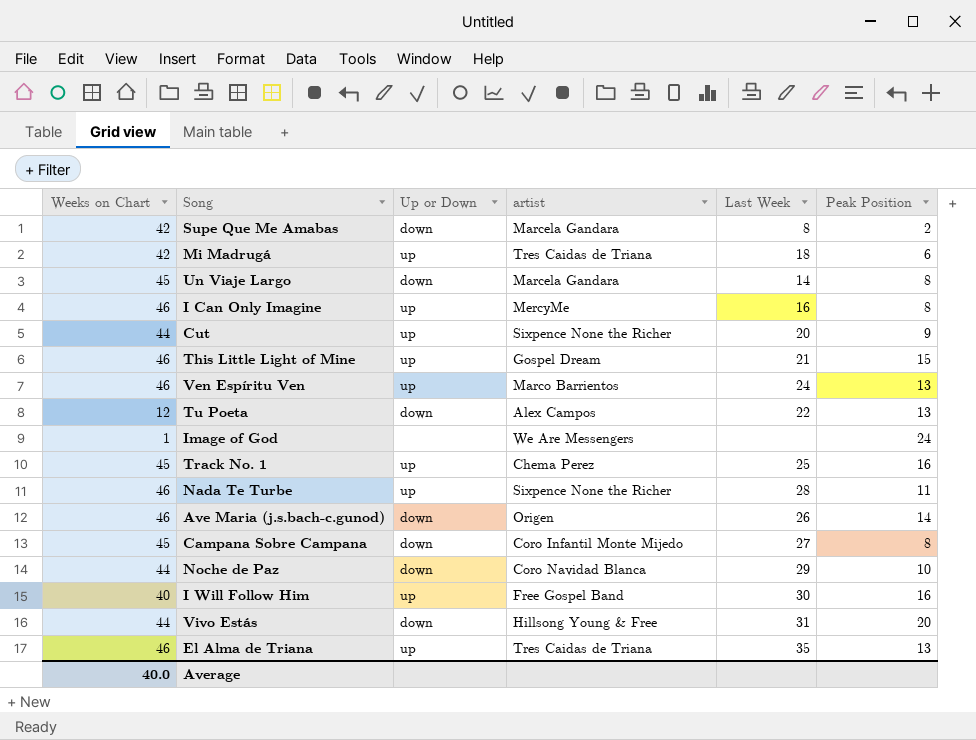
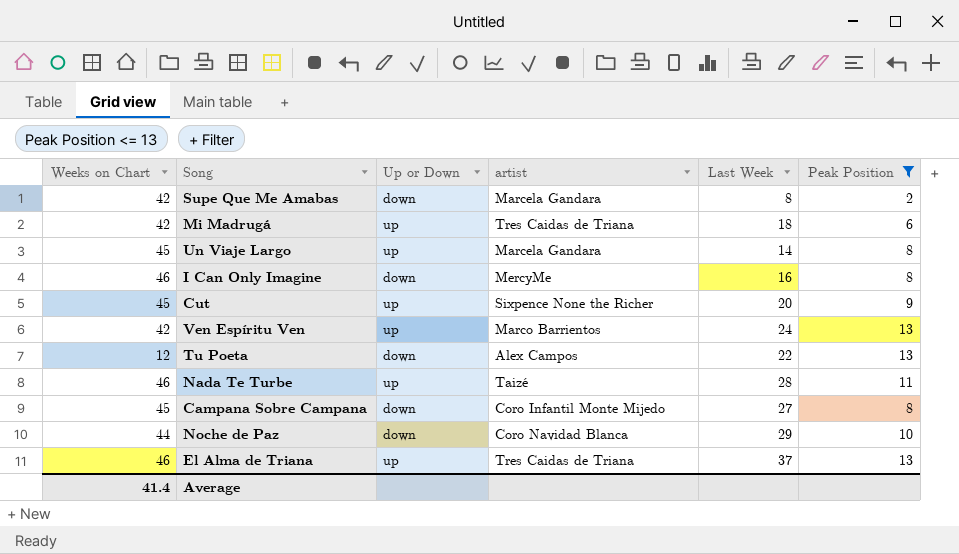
filter: none -> Peak Position <= 13
Un Viaje Largo | Up or Down: down -> up
I Can Only Imagine | Up or Down: up -> down
Cut | Weeks on Chart: 44 -> 45
Ven Espíritu Ven | Weeks on Chart: 46 -> 42
Nada Te Turbe | artist: Sixpence None the Richer -> Taizé
El Alma de Triana | Last Week: 35 -> 37
Average | Weeks on Chart: 40.0 -> 41.4

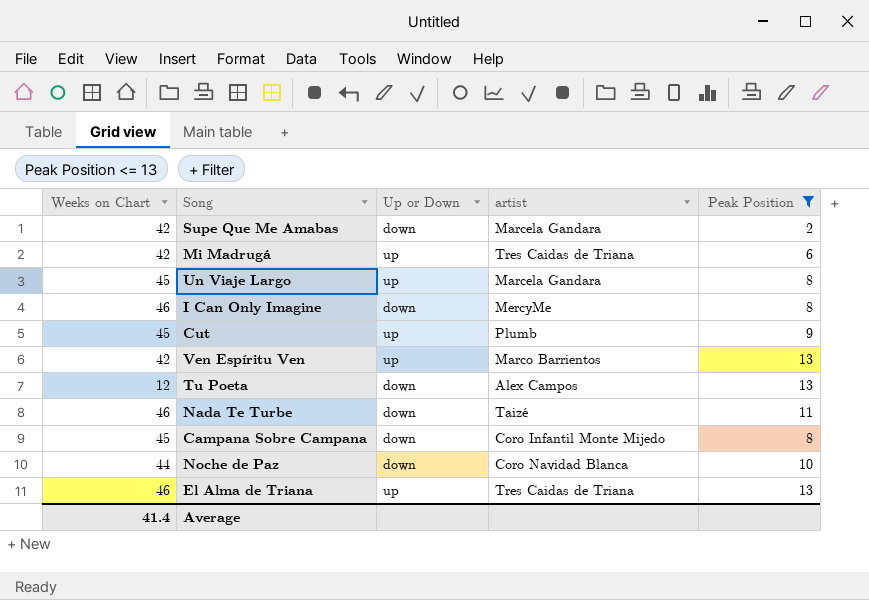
column Last Week | position: 5 -> none
Cut | artist: Sixpence None the Richer -> Plumb
Nada Te Turbe | Up or Down: up -> down

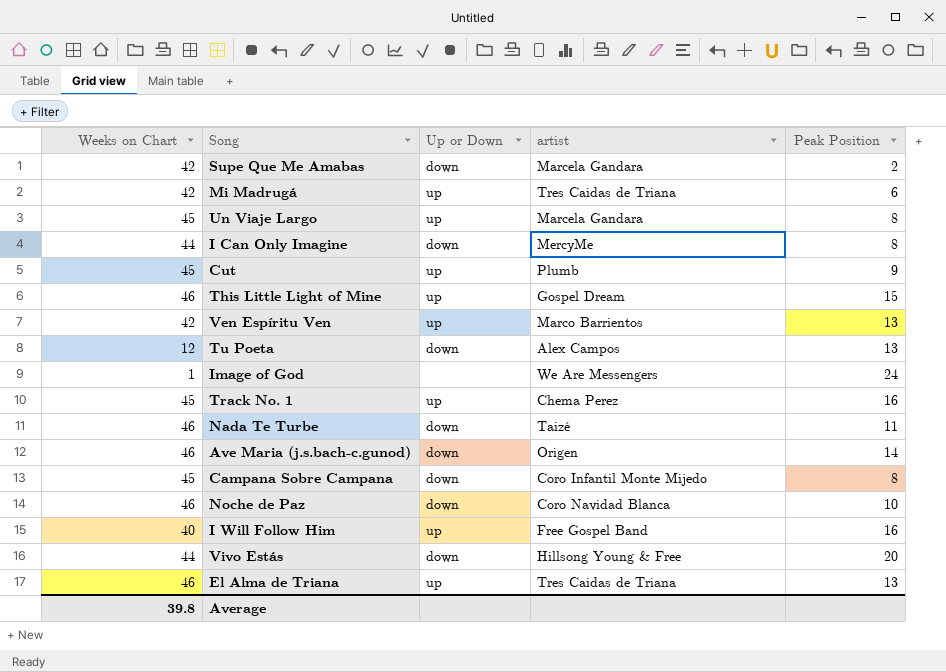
filter: Peak Position <= 13 -> none
I Can Only Imagine | Weeks on Chart: 46 -> 44
Noche de Paz | Weeks on Chart: 44 -> 46
Average | Weeks on Chart: 41.4 -> 39.8

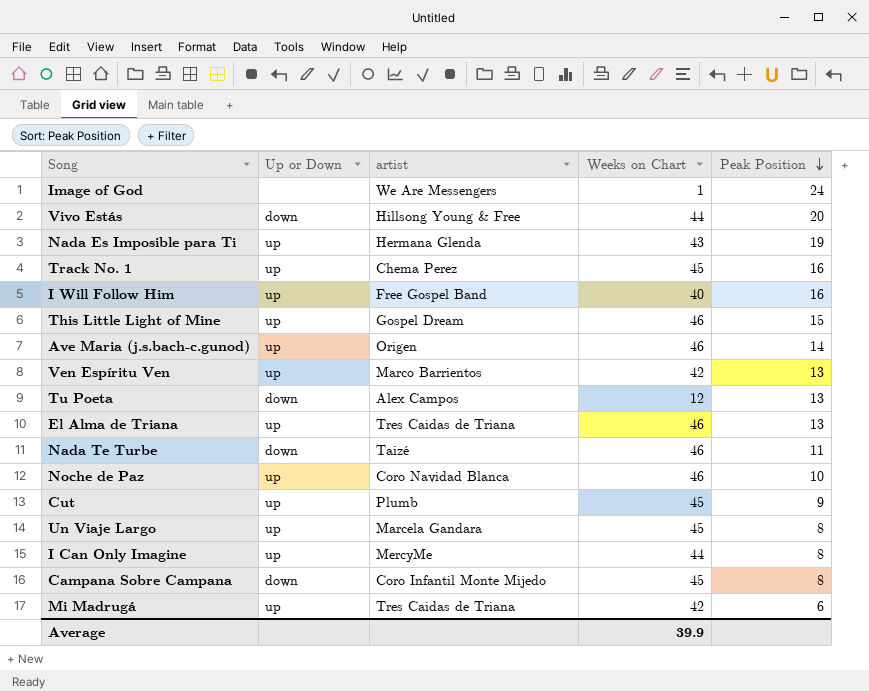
row order: none -> Peak Position descending
column Weeks on Chart | position: 1 -> 4
row Supe Que Me Amabas: 42 | down | Marcela Gandara | 2 -> none
row Nada Es Imposible para Ti: none -> up | Hermana Glenda | 43 | 19
Ave Maria (j.s.bach-c.gunod) | Up or Down: down -> up
Noche de Paz | Up or Down: down -> up
I Can Only Imagine | Up or Down: down -> up
Average | Weeks on Chart: 39.8 -> 39.9

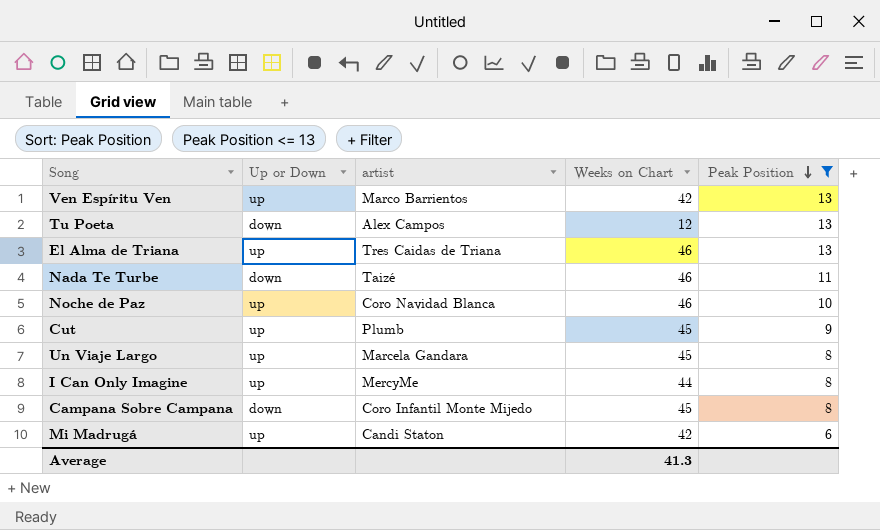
filter: none -> Peak Position <= 13
Mi Madrugá | artist: Tres Caidas de Triana -> Candi Staton
Average | Weeks on Chart: 39.9 -> 41.3

